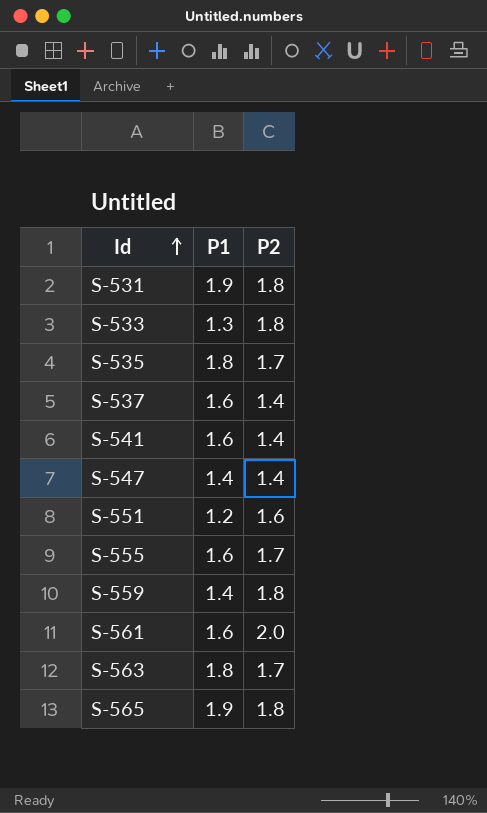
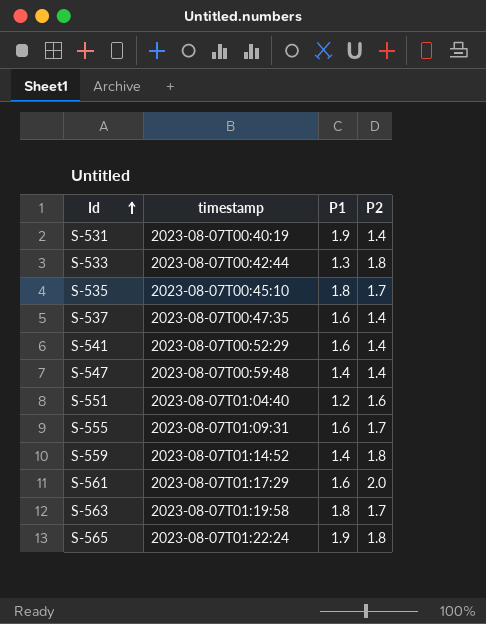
column timestamp | position: none -> 2
S-531 | P2: 1.8 -> 1.4

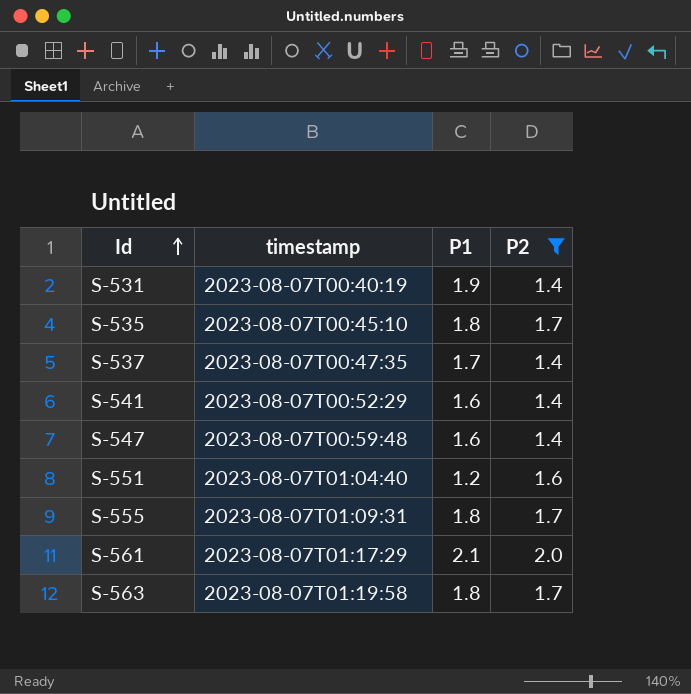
filter: none -> P2 != 1.8
S-537 | P1: 1.6 -> 1.7
S-547 | P1: 1.4 -> 1.6
S-555 | P1: 1.6 -> 1.8
S-561 | P1: 1.6 -> 2.1

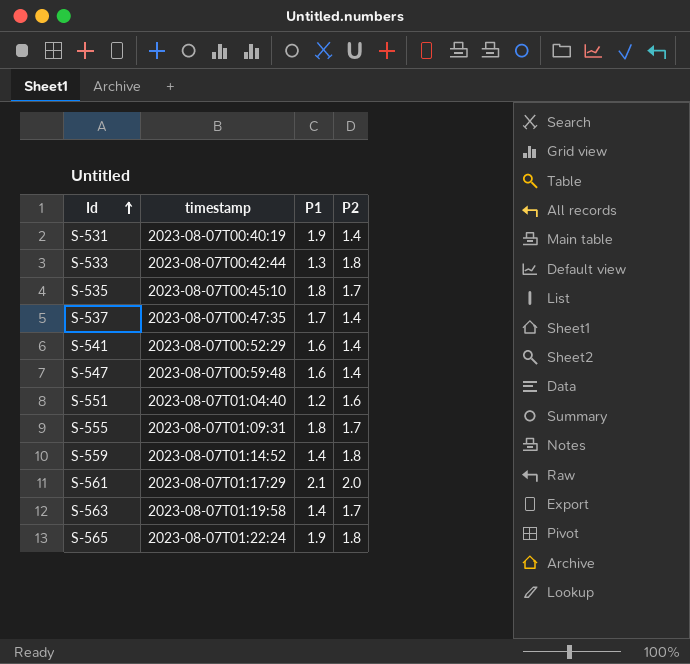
filter: P2 != 1.8 -> none
S-563 | P1: 1.8 -> 1.4

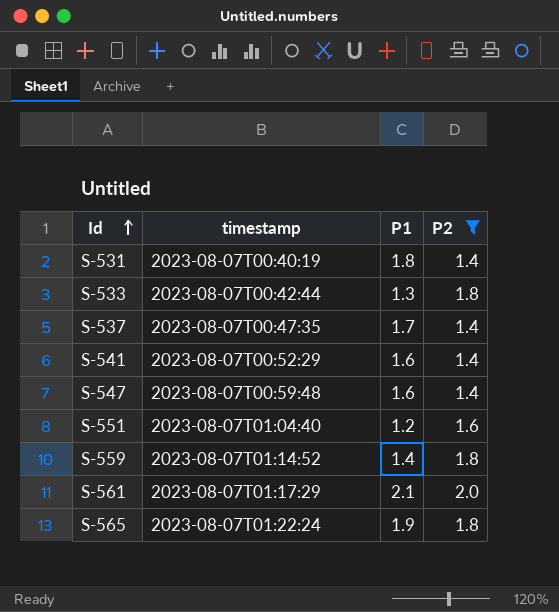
filter: none -> P2 != 1.7
S-531 | P1: 1.9 -> 1.8

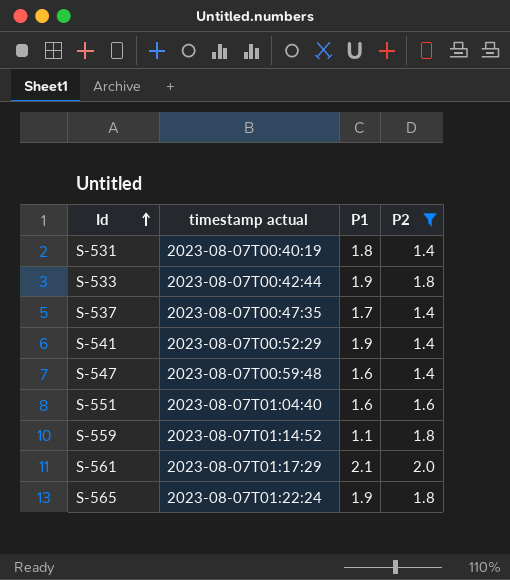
column name: timestamp -> timestamp actual
S-533 | P1: 1.3 -> 1.9
S-541 | P1: 1.6 -> 1.9
S-551 | P1: 1.2 -> 1.6
S-559 | P1: 1.4 -> 1.1

